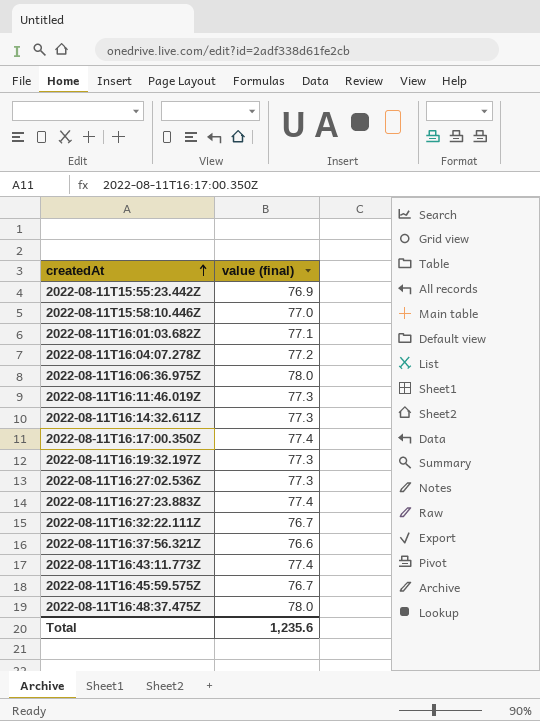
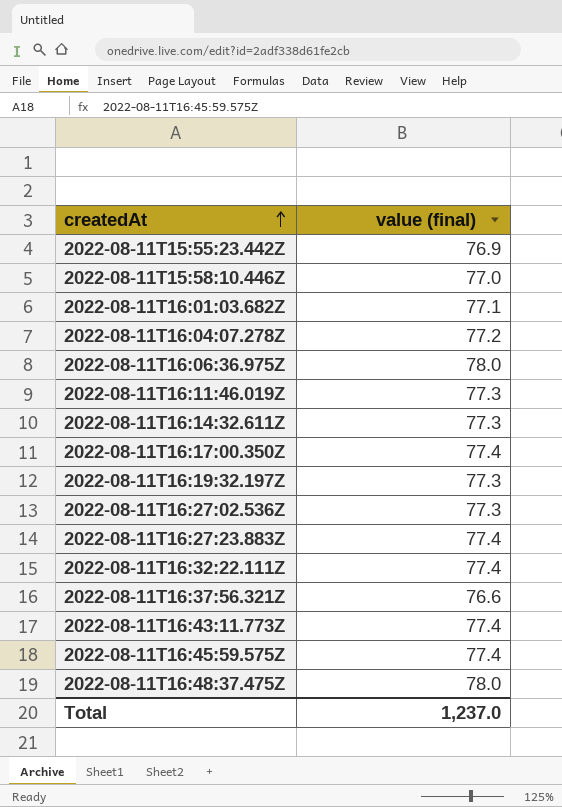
2022-08-11T16:32:22.111Z | value (final): 76.7 -> 77.4
2022-08-11T16:45:59.575Z | value (final): 76.7 -> 77.4
Total | value (final): 1,235.6 -> 1,237.0

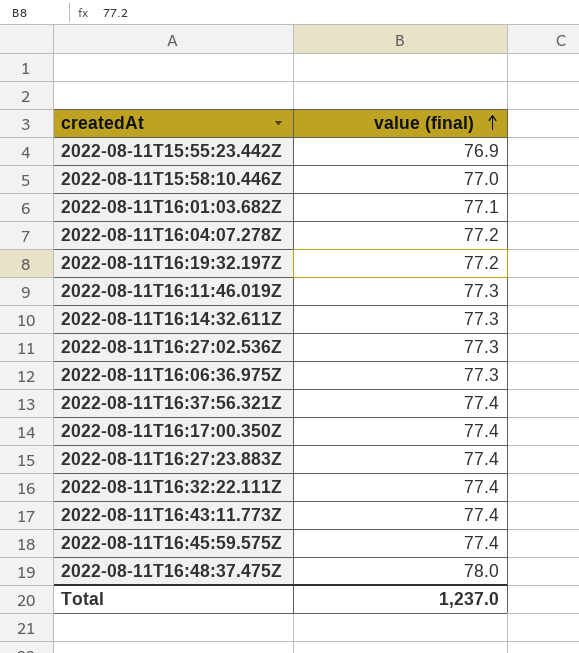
row order: createdAt ascending -> value (final) ascending
2022-08-11T16:19:32.197Z | value (final): 77.3 -> 77.2
2022-08-11T16:06:36.975Z | value (final): 78.0 -> 77.3
2022-08-11T16:37:56.321Z | value (final): 76.6 -> 77.4

